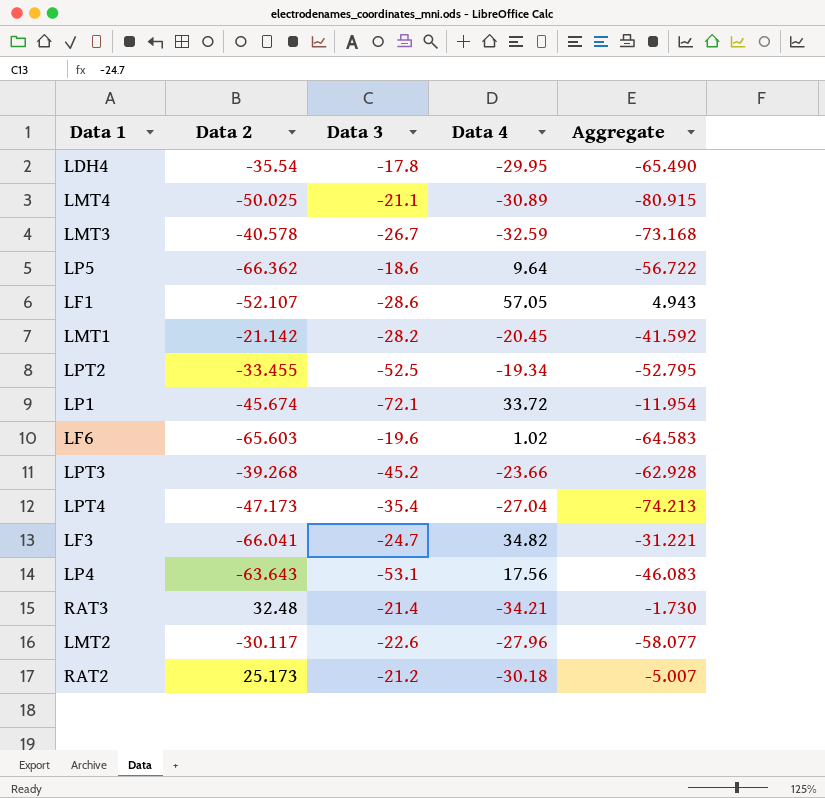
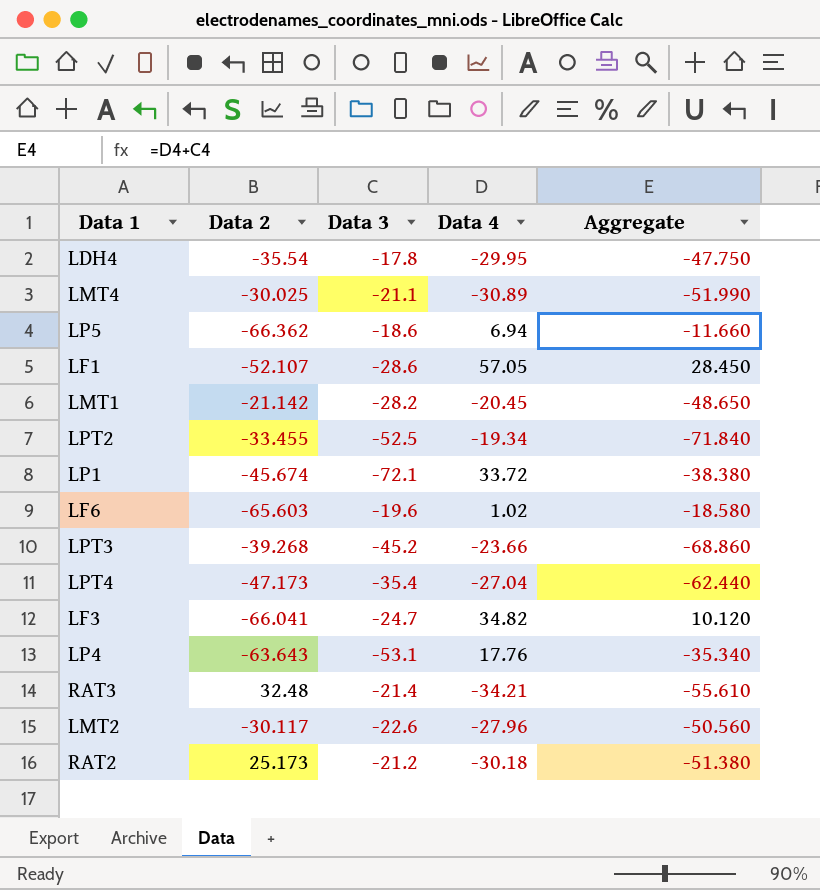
column Aggregate | formula: [Data 2] + [Data 4] -> [Data 3] + [Data 4]
row LMT3: -40.578 | -26.7 | -32.59 | -73.168 -> none
LMT4 | Data 2: -50.025 -> -30.025
LP5 | Data 4: 9.64 -> 6.94
LP4 | Data 4: 17.56 -> 17.76

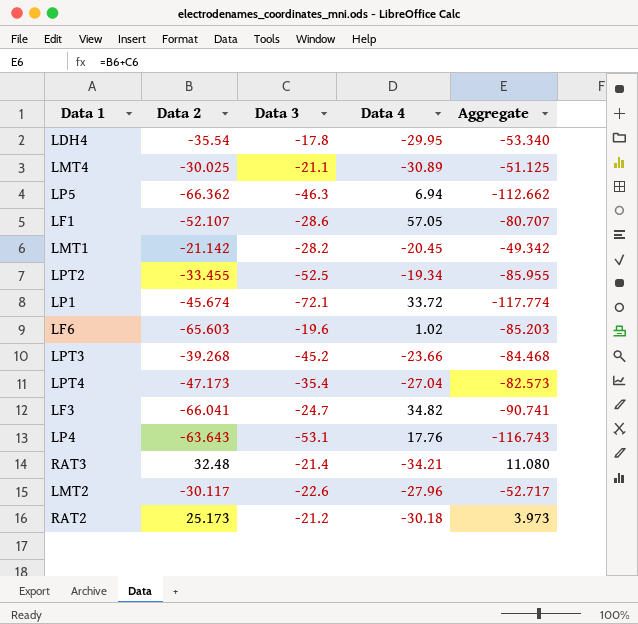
column Aggregate | formula: [Data 3] + [Data 4] -> [Data 2] + [Data 3]
LP5 | Data 3: -18.6 -> -46.3

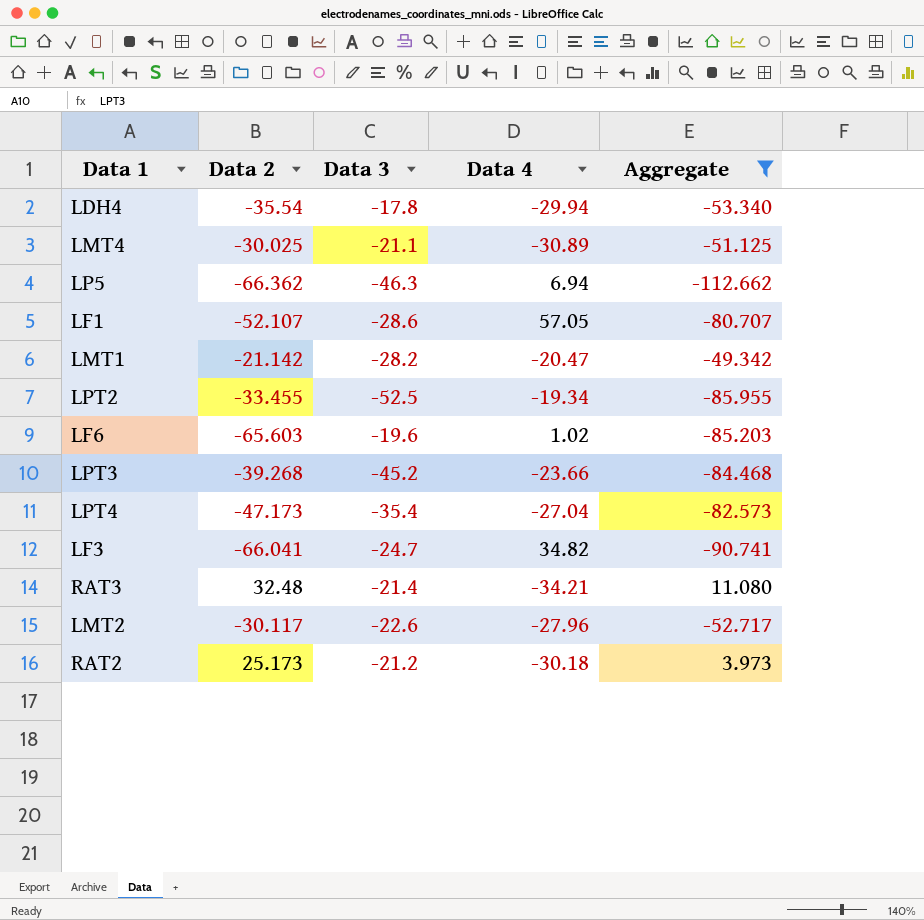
filter: none -> Aggregate >= -112.662
LDH4 | Data 4: -29.95 -> -29.94
LMT1 | Data 4: -20.45 -> -20.47

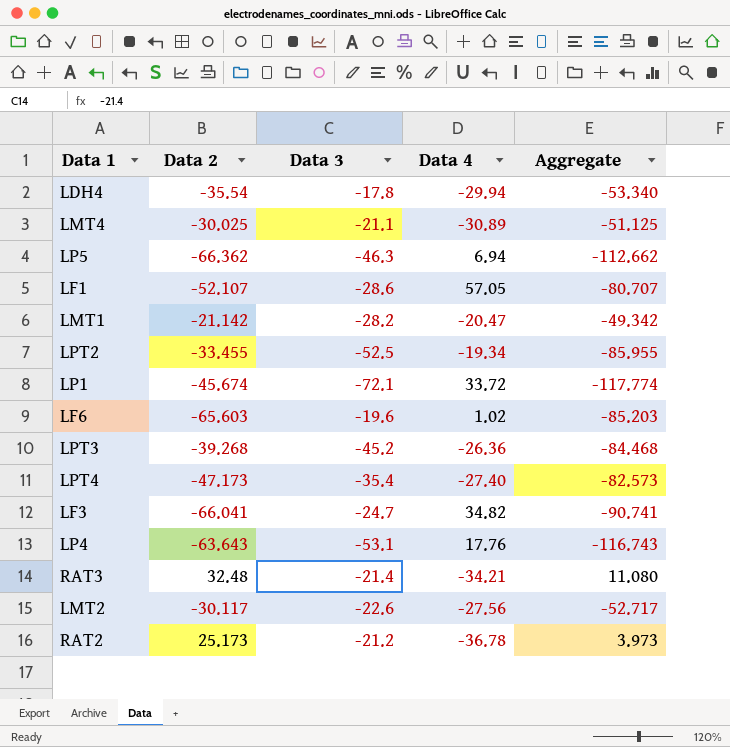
filter: Aggregate >= -112.662 -> none
LPT3 | Data 4: -23.66 -> -26.36
LPT4 | Data 4: -27.04 -> -27.40
LMT2 | Data 4: -27.96 -> -27.56
RAT2 | Data 4: -30.18 -> -36.78

